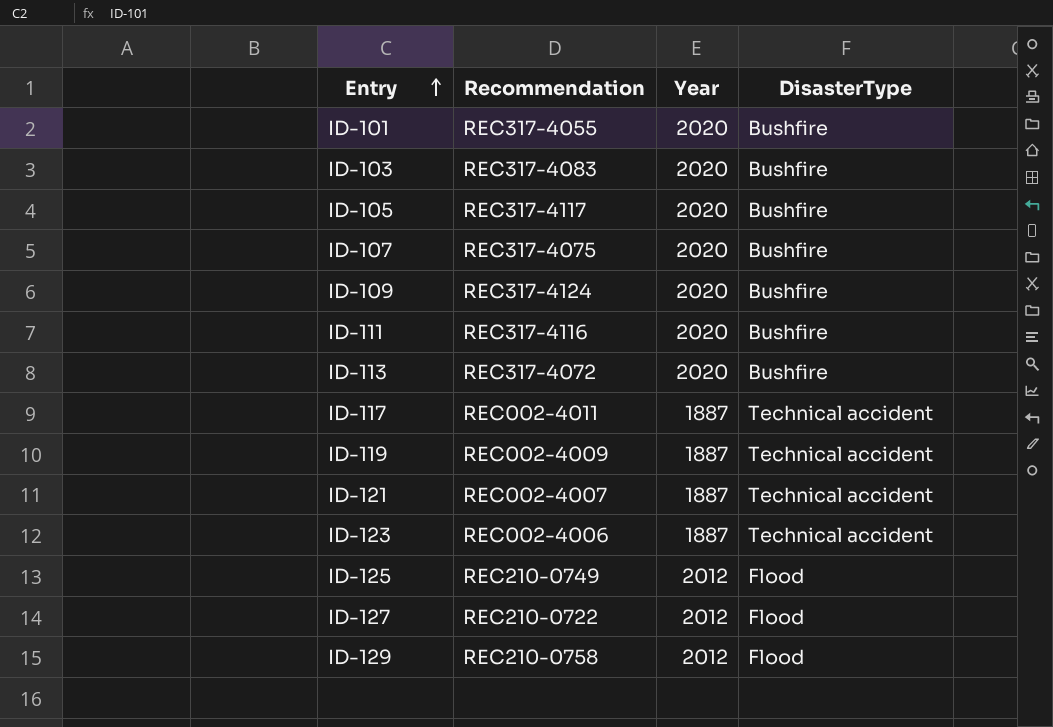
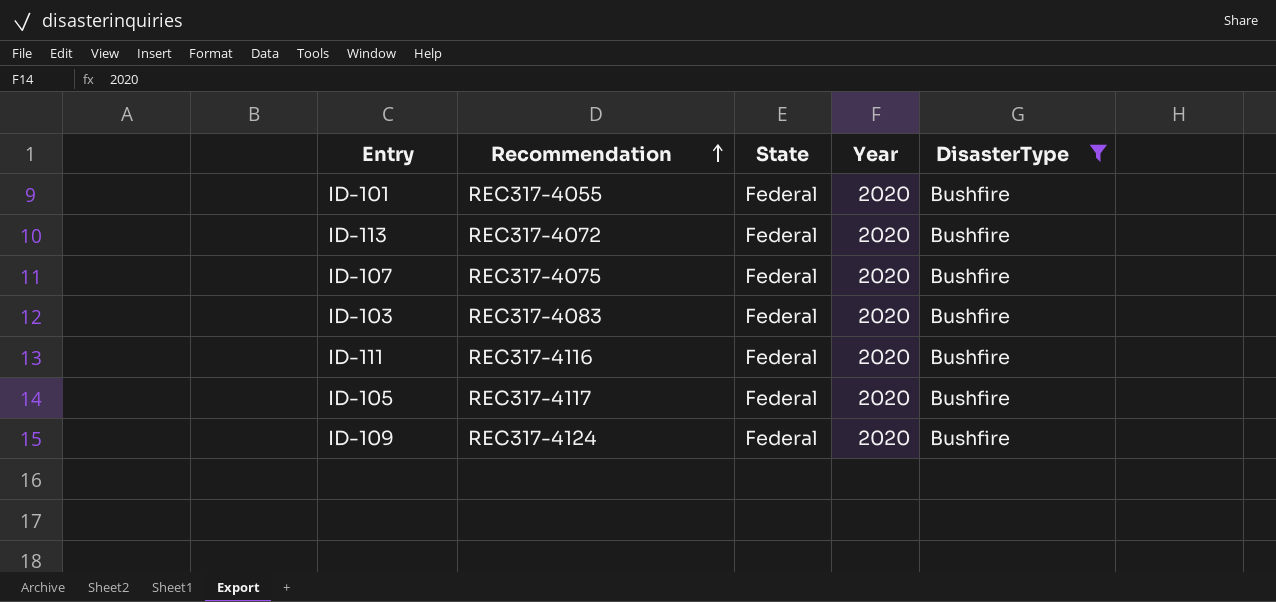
filter: none -> DisasterType = Bushfire
row order: Entry ascending -> Recommendation ascending
column State | position: none -> 3

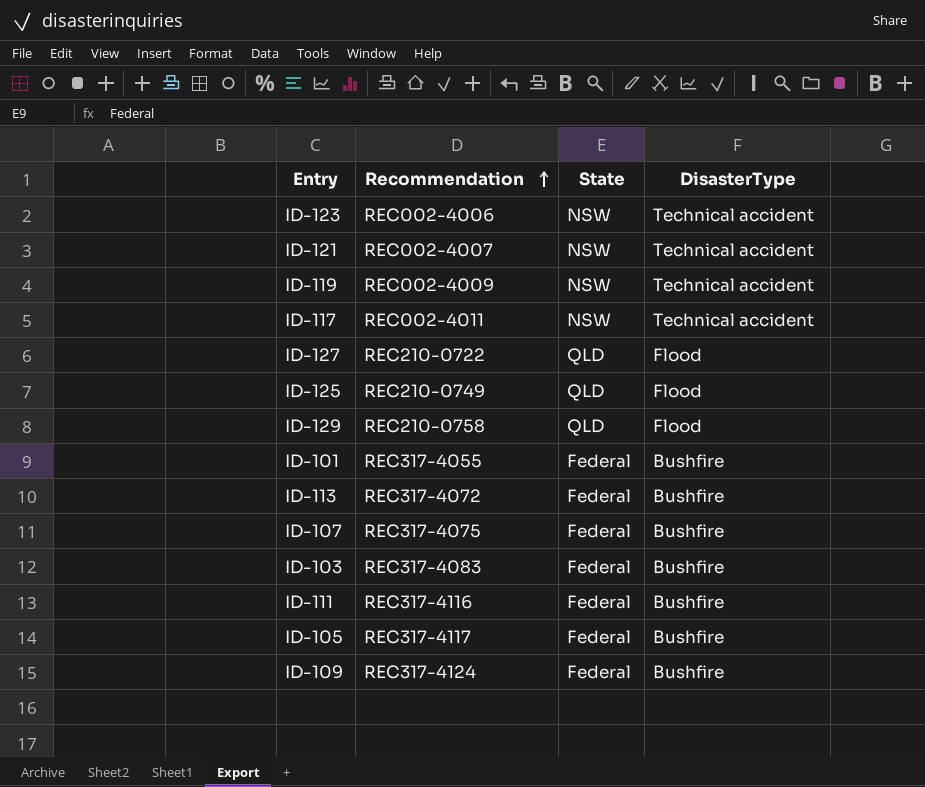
filter: DisasterType = Bushfire -> none
column Year | position: 4 -> none

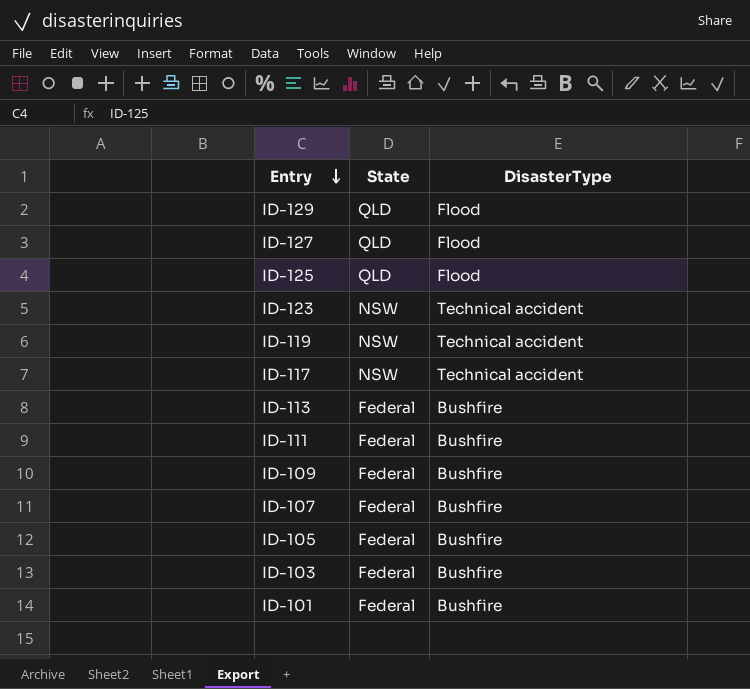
row order: Recommendation ascending -> Entry descending
column Recommendation | position: 2 -> none
row ID-121: REC002-4007 | NSW | Technical accident -> none

